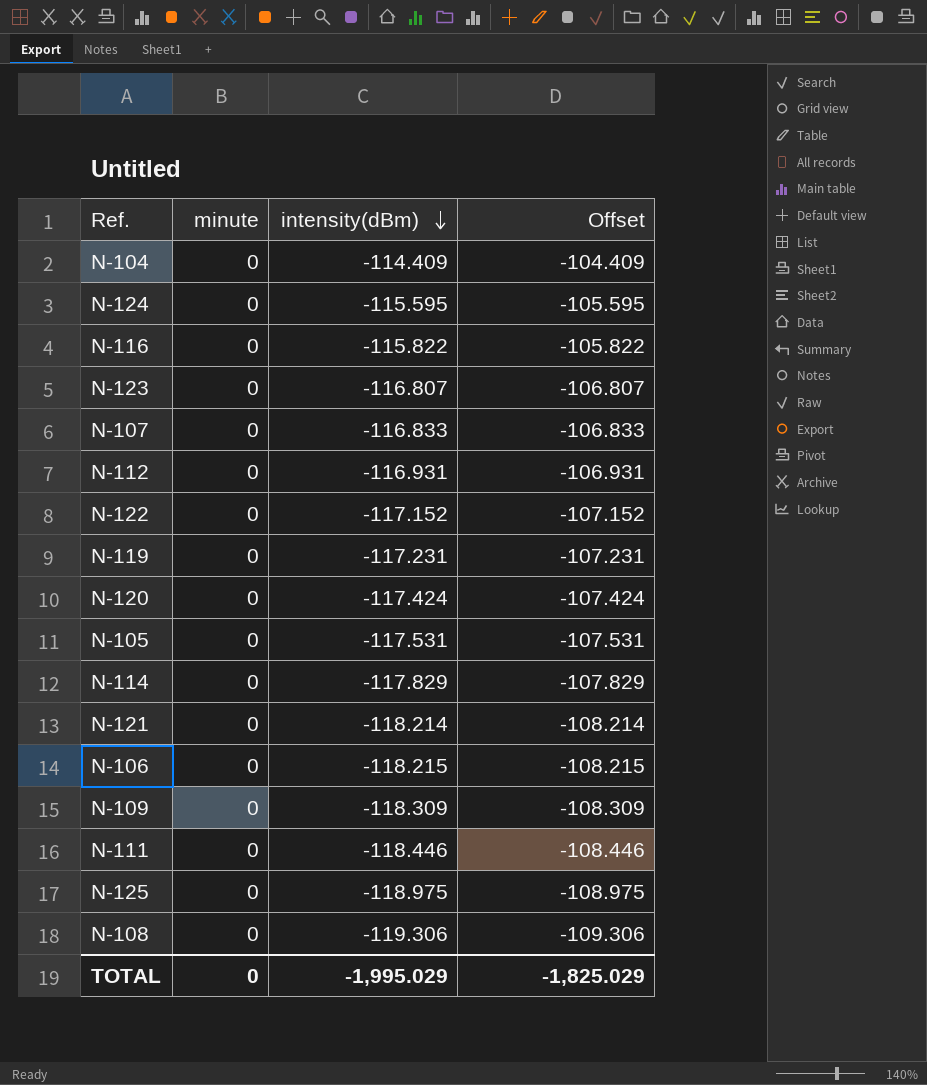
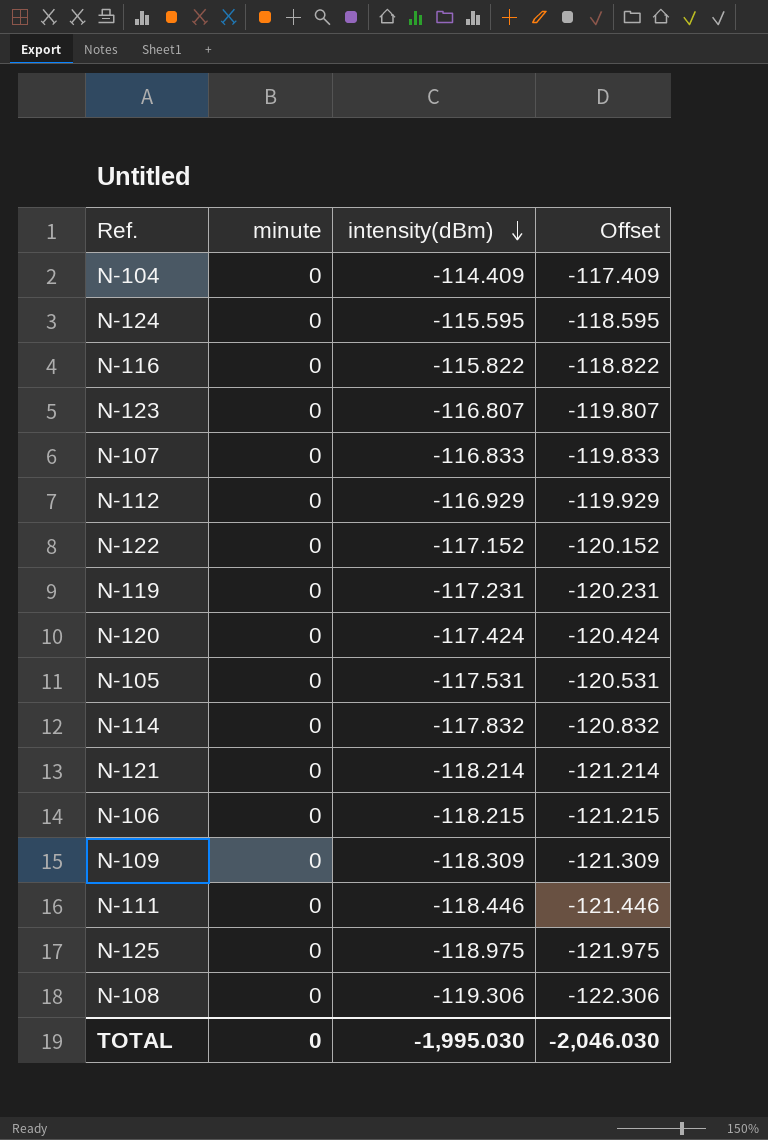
column Offset | formula: [intensity(dBm)] + 10 -> [intensity(dBm)] - 3
N-112 | intensity(dBm): -116.931 -> -116.929
N-114 | intensity(dBm): -117.829 -> -117.832
TOTAL | intensity(dBm): -1,995.029 -> -1,995.030
TOTAL | Offset: -1,825.029 -> -2,046.030

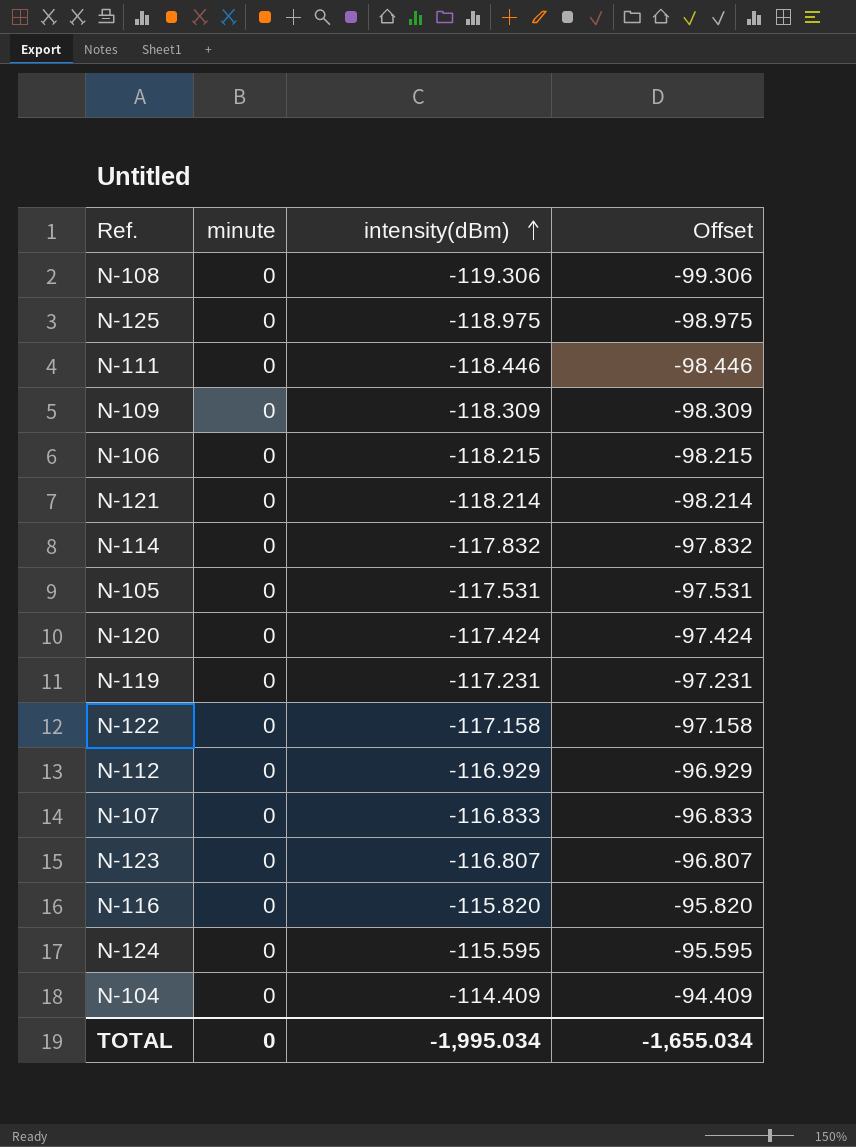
row order: intensity(dBm) descending -> intensity(dBm) ascending
column Offset | formula: [intensity(dBm)] - 3 -> [intensity(dBm)] + 20
N-122 | intensity(dBm): -117.152 -> -117.158
N-116 | intensity(dBm): -115.822 -> -115.820
TOTAL | intensity(dBm): -1,995.030 -> -1,995.034
TOTAL | Offset: -2,046.030 -> -1,655.034

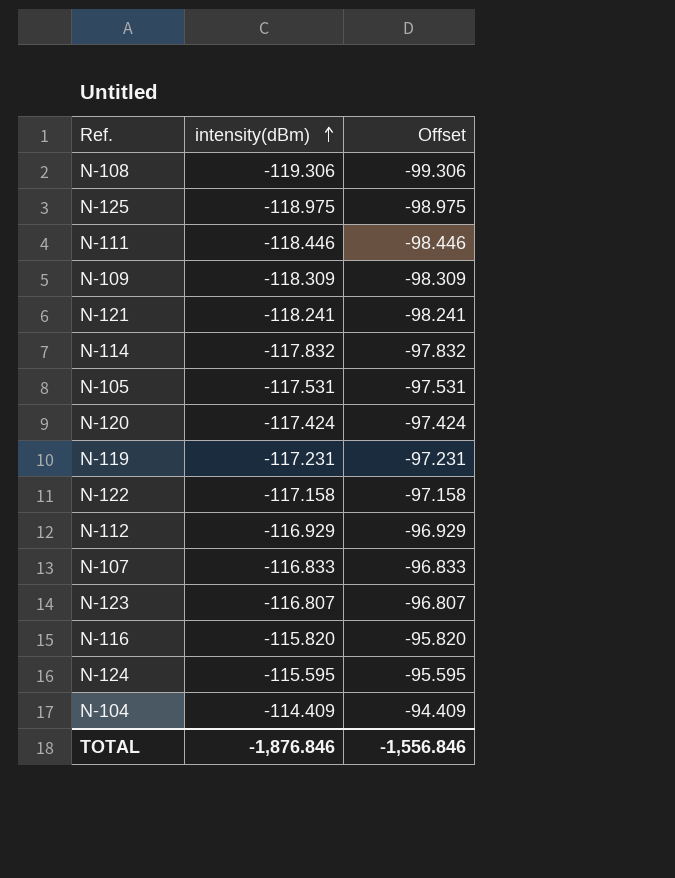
column minute | position: 2 -> none
row N-106: 0 | -118.215 | -98.215 -> none
N-121 | intensity(dBm): -118.214 -> -118.241
N-121 | Offset: -98.214 -> -98.241
TOTAL | intensity(dBm): -1,995.034 -> -1,876.846
TOTAL | Offset: -1,655.034 -> -1,556.846

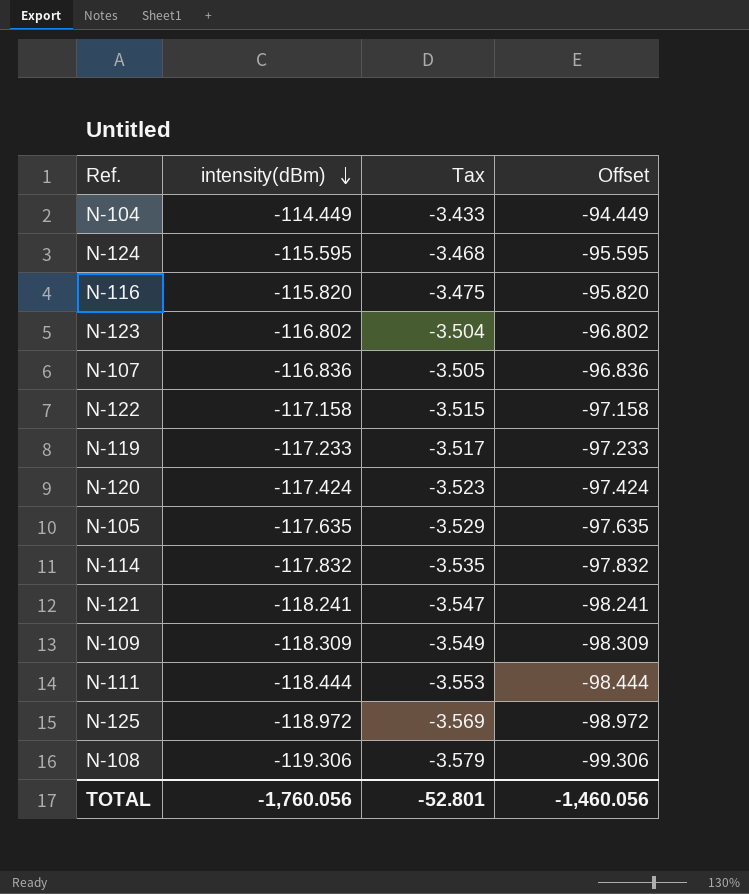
row order: intensity(dBm) ascending -> intensity(dBm) descending
column Tax | formula: none -> [intensity(dBm)] * 0.03
row N-112: -116.929 | -96.929 -> none
N-104 | intensity(dBm): -114.409 -> -114.449
N-104 | Offset: -94.409 -> -94.449
N-123 | intensity(dBm): -116.807 -> -116.802
N-123 | Offset: -96.807 -> -96.802
N-107 | intensity(dBm): -116.833 -> -116.836
N-107 | Offset: -96.833 -> -96.836
N-119 | intensity(dBm): -117.231 -> -117.233
N-119 | Offset: -97.231 -> -97.233
N-105 | intensity(dBm): -117.531 -> -117.635
N-105 | Offset: -97.531 -> -97.635
N-111 | intensity(dBm): -118.446 -> -118.444
N-111 | Offset: -98.446 -> -98.444
N-125 | intensity(dBm): -118.975 -> -118.972
N-125 | Offset: -98.975 -> -98.972
TOTAL | intensity(dBm): -1,876.846 -> -1,760.056
TOTAL | Offset: -1,556.846 -> -1,460.056

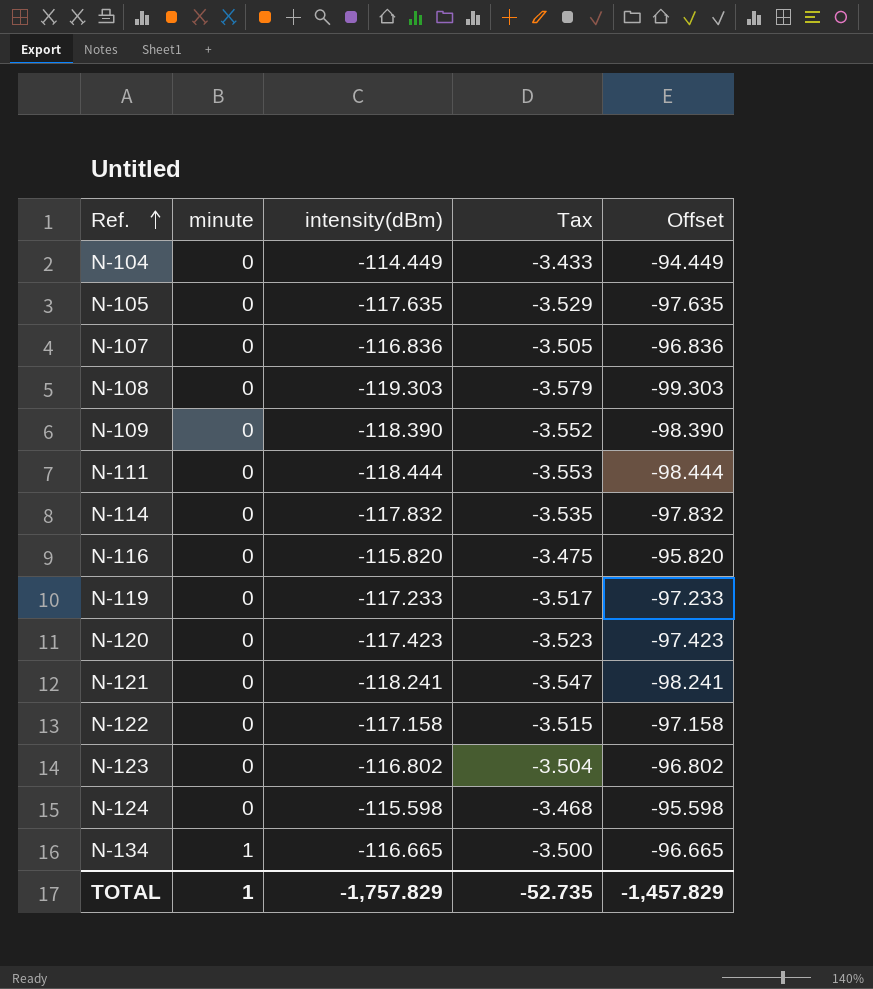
row order: intensity(dBm) descending -> Ref. ascending
column minute | position: none -> 2
row N-125: -118.972 | -3.569 | -98.972 -> none
N-108 | intensity(dBm): -119.306 -> -119.303
N-108 | Offset: -99.306 -> -99.303
N-109 | intensity(dBm): -118.309 -> -118.390
N-109 | Tax: -3.549 -> -3.552
N-109 | Offset: -98.309 -> -98.390
N-120 | intensity(dBm): -117.424 -> -117.423
N-120 | Offset: -97.424 -> -97.423
N-124 | intensity(dBm): -115.595 -> -115.598
N-124 | Offset: -95.595 -> -95.598
row N-134: none -> 1 | -116.665 | -3.500 | -96.665
TOTAL | intensity(dBm): -1,760.056 -> -1,757.829
TOTAL | Tax: -52.801 -> -52.735
TOTAL | Offset: -1,460.056 -> -1,457.829

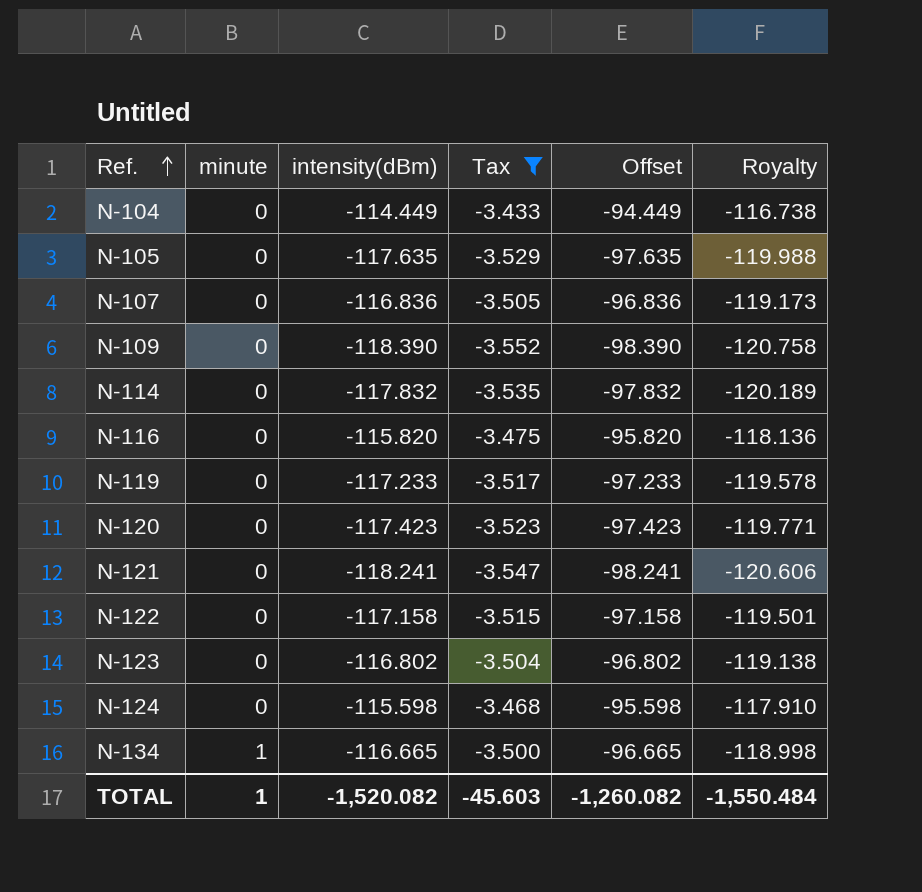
filter: none -> Tax >= -3.552
column Royalty | formula: none -> [intensity(dBm)] * 1.02
TOTAL | intensity(dBm): -1,757.829 -> -1,520.082
TOTAL | Tax: -52.735 -> -45.603
TOTAL | Offset: -1,457.829 -> -1,260.082

